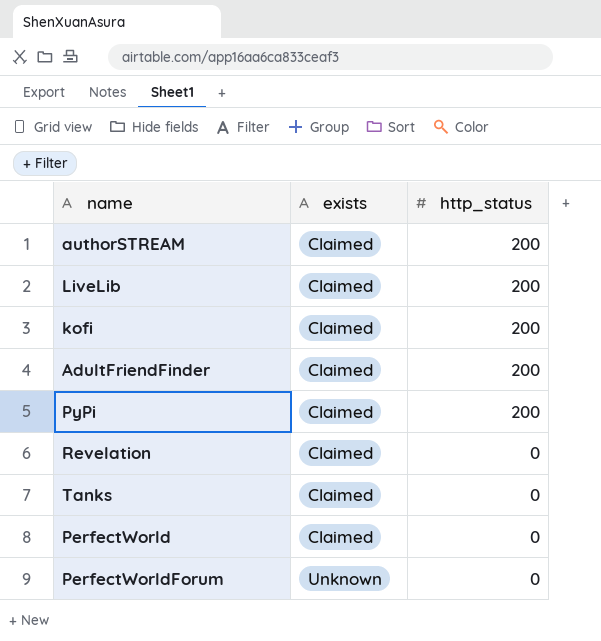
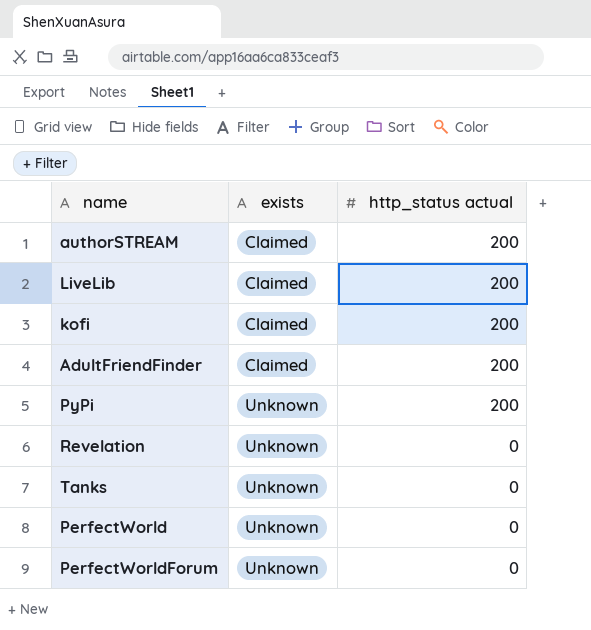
column name: http_status -> http_status actual
PyPi | exists: Claimed -> Unknown
Revelation | exists: Claimed -> Unknown
Tanks | exists: Claimed -> Unknown
PerfectWorld | exists: Claimed -> Unknown

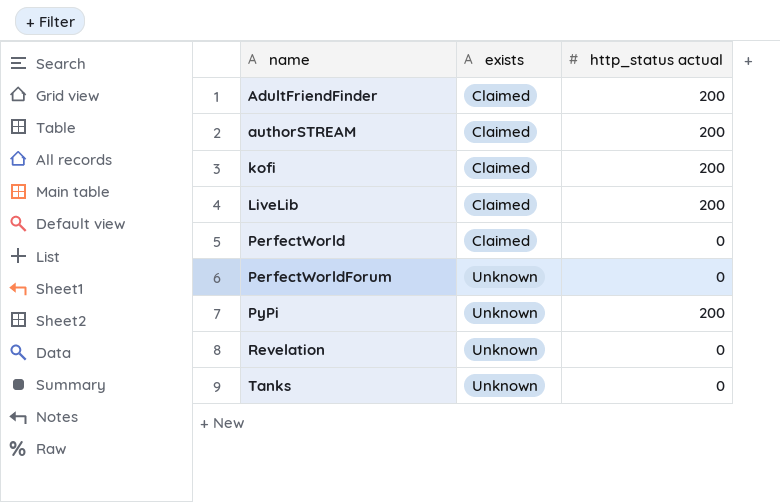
row order: exists ascending -> name ascending
PerfectWorld | exists: Unknown -> Claimed

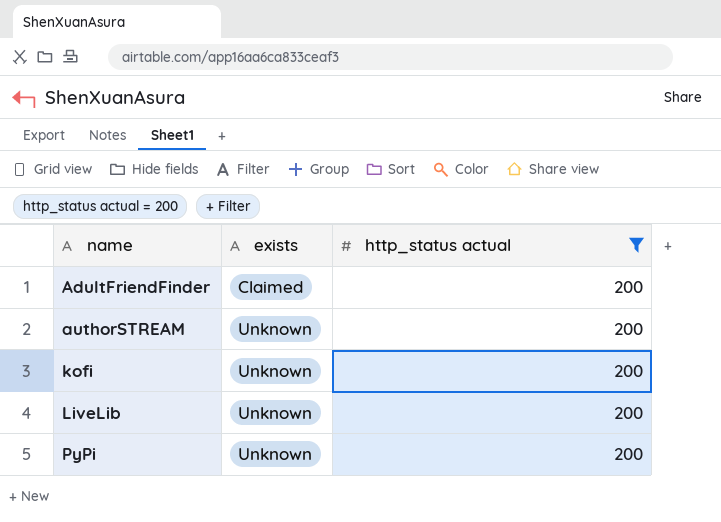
filter: none -> http_status actual = 200
authorSTREAM | exists: Claimed -> Unknown
kofi | exists: Claimed -> Unknown
LiveLib | exists: Claimed -> Unknown

